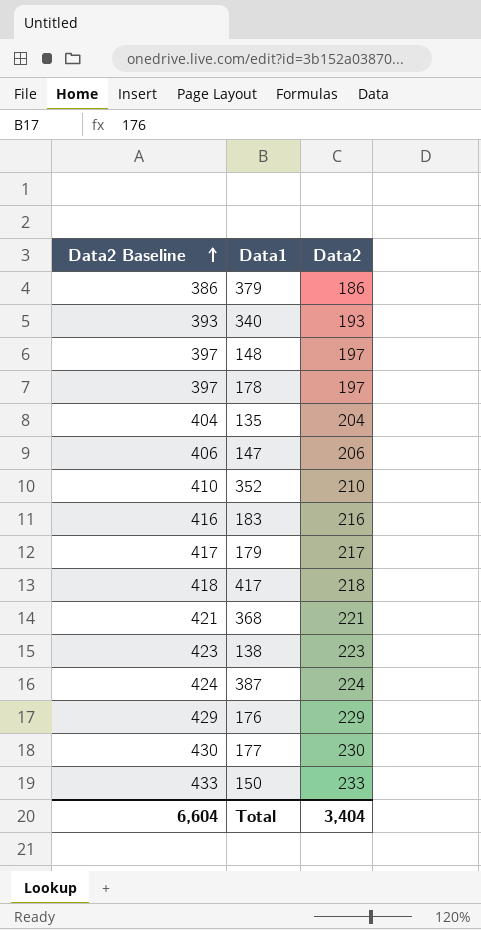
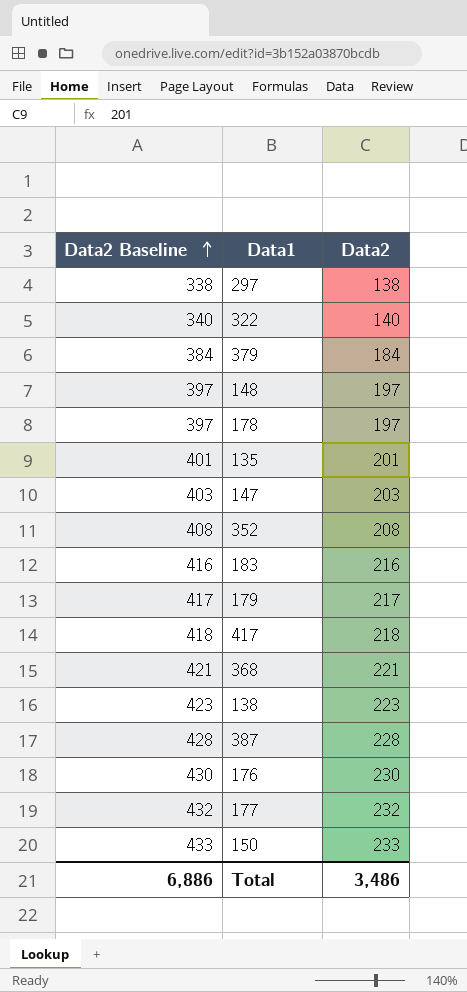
row 340: 393 | 193 -> none
row 297: none -> 338 | 138
row 322: none -> 340 | 140
379 | Data2 Baseline: 386 -> 384
379 | Data2: 186 -> 184
135 | Data2 Baseline: 404 -> 401
135 | Data2: 204 -> 201
147 | Data2 Baseline: 406 -> 403
147 | Data2: 206 -> 203
352 | Data2 Baseline: 410 -> 408
352 | Data2: 210 -> 208
387 | Data2 Baseline: 424 -> 428
387 | Data2: 224 -> 228
176 | Data2 Baseline: 429 -> 430
176 | Data2: 229 -> 230
177 | Data2 Baseline: 430 -> 432
177 | Data2: 230 -> 232
Total | Data2 Baseline: 6,604 -> 6,886
Total | Data2: 3,404 -> 3,486

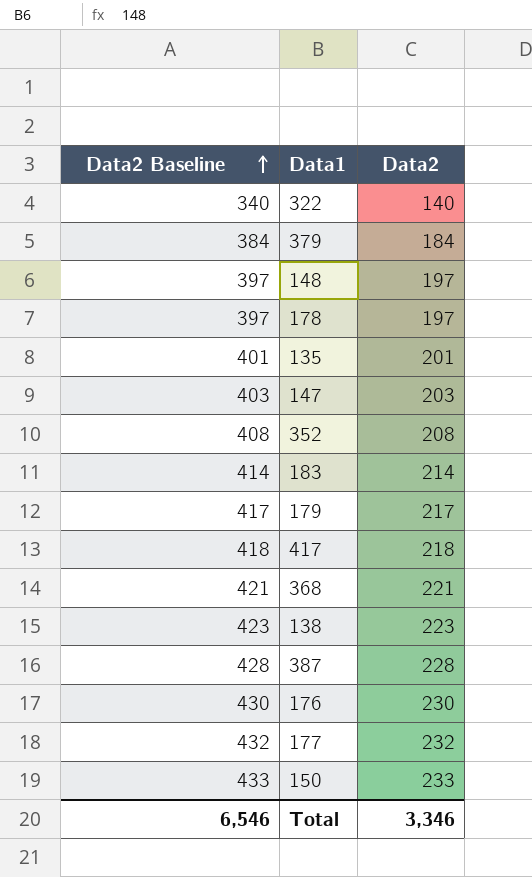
row 297: 338 | 138 -> none
183 | Data2 Baseline: 416 -> 414
183 | Data2: 216 -> 214
Total | Data2 Baseline: 6,886 -> 6,546
Total | Data2: 3,486 -> 3,346

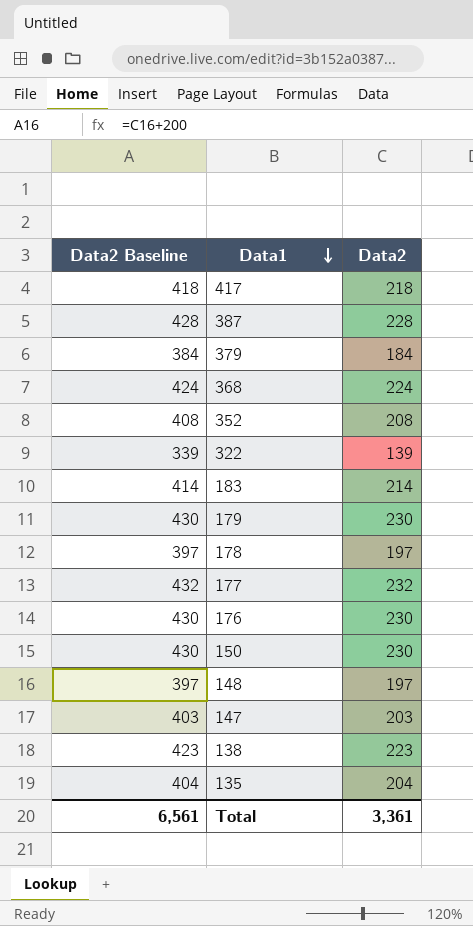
row order: Data2 Baseline ascending -> Data1 descending
368 | Data2 Baseline: 421 -> 424
368 | Data2: 221 -> 224
322 | Data2 Baseline: 340 -> 339
322 | Data2: 140 -> 139
179 | Data2 Baseline: 417 -> 430
179 | Data2: 217 -> 230
150 | Data2 Baseline: 433 -> 430
150 | Data2: 233 -> 230
135 | Data2 Baseline: 401 -> 404
135 | Data2: 201 -> 204
Total | Data2 Baseline: 6,546 -> 6,561
Total | Data2: 3,346 -> 3,361

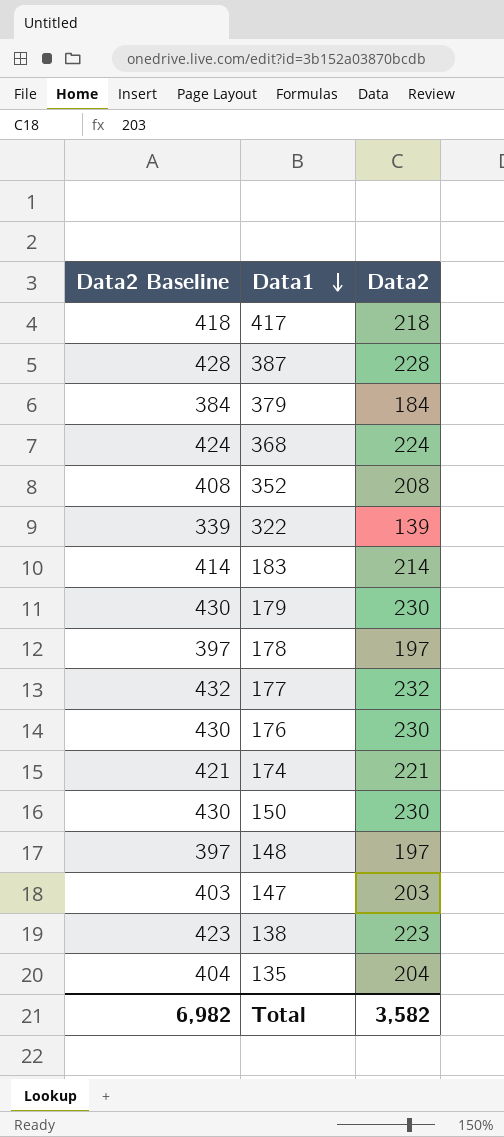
row 174: none -> 421 | 221
Total | Data2 Baseline: 6,561 -> 6,982
Total | Data2: 3,361 -> 3,582

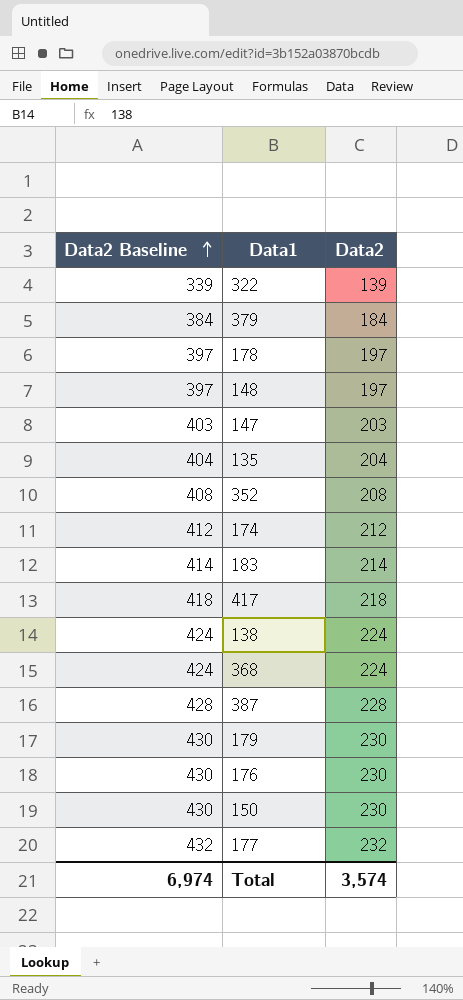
row order: Data1 descending -> Data2 Baseline ascending
174 | Data2 Baseline: 421 -> 412
174 | Data2: 221 -> 212
138 | Data2 Baseline: 423 -> 424
138 | Data2: 223 -> 224
Total | Data2 Baseline: 6,982 -> 6,974
Total | Data2: 3,582 -> 3,574

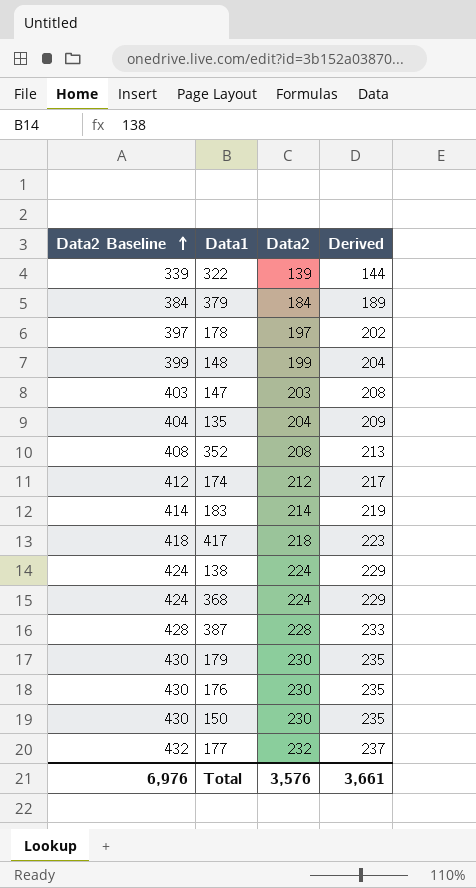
column Derived | formula: none -> [Data2] + 5
148 | Data2 Baseline: 397 -> 399
148 | Data2: 197 -> 199
Total | Data2 Baseline: 6,974 -> 6,976
Total | Data2: 3,574 -> 3,576

